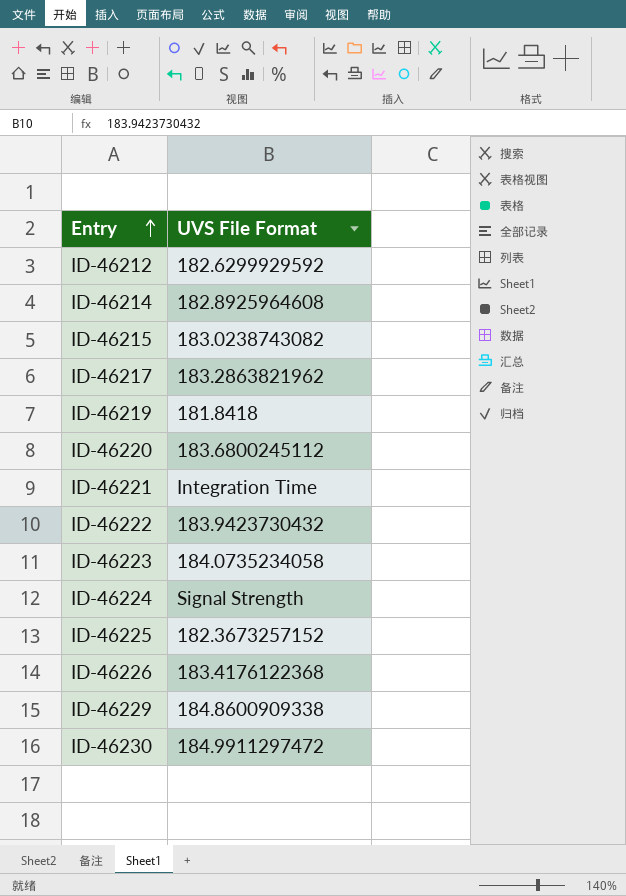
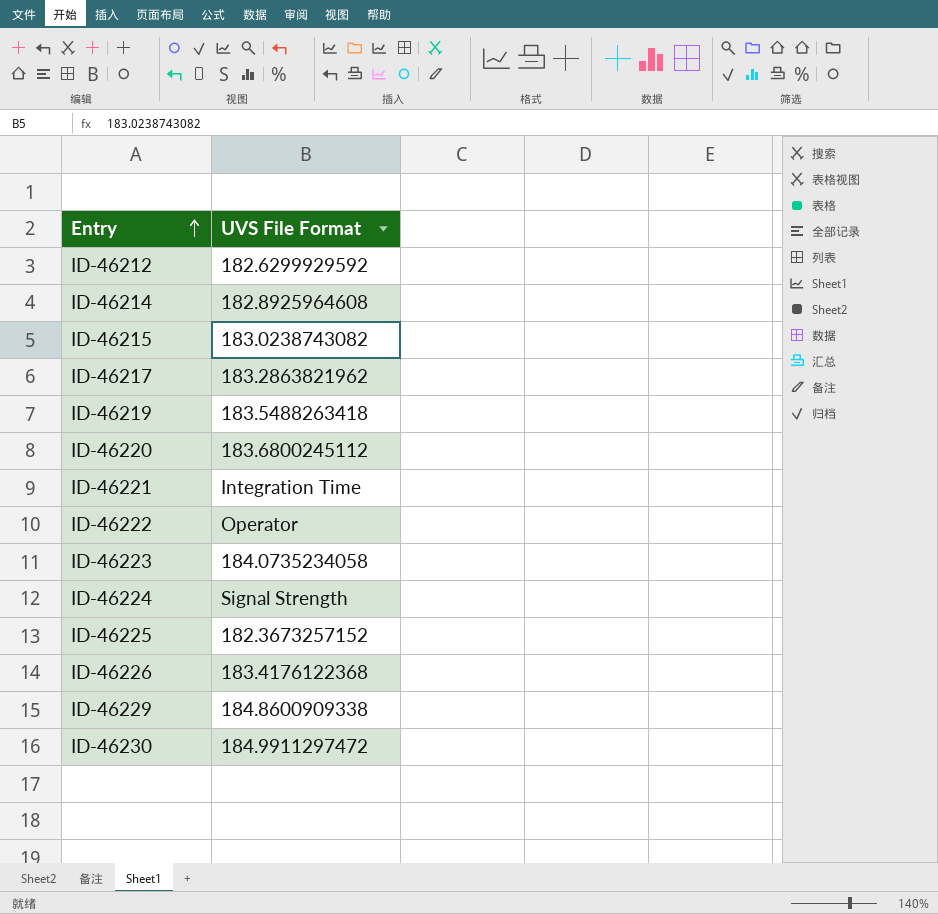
ID-46219 | UVS File Format: 181.8418 -> 183.5488263418
ID-46222 | UVS File Format: 183.9423730432 -> Operator

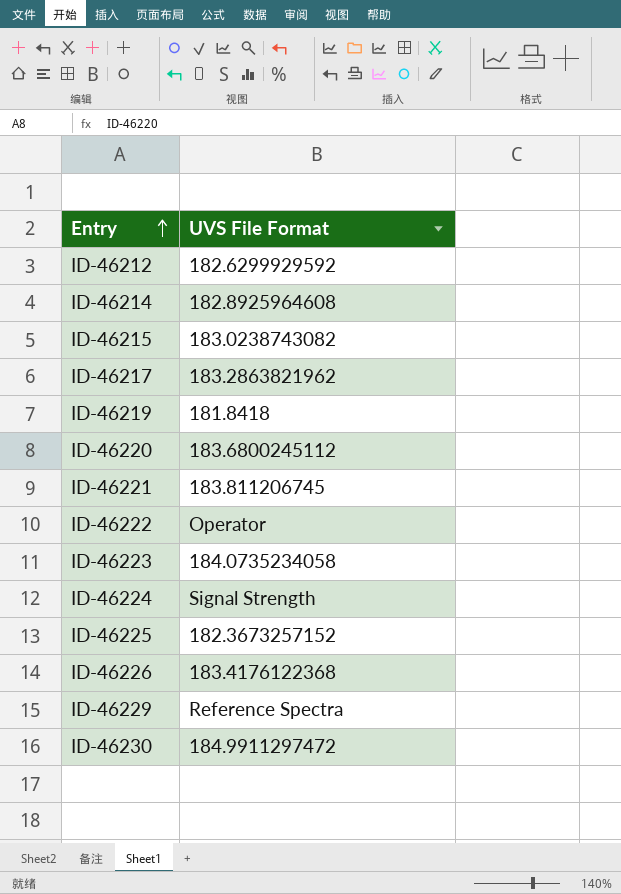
ID-46219 | UVS File Format: 183.5488263418 -> 181.8418
ID-46221 | UVS File Format: Integration Time -> 183.811206745
ID-46229 | UVS File Format: 184.8600909338 -> Reference Spectra

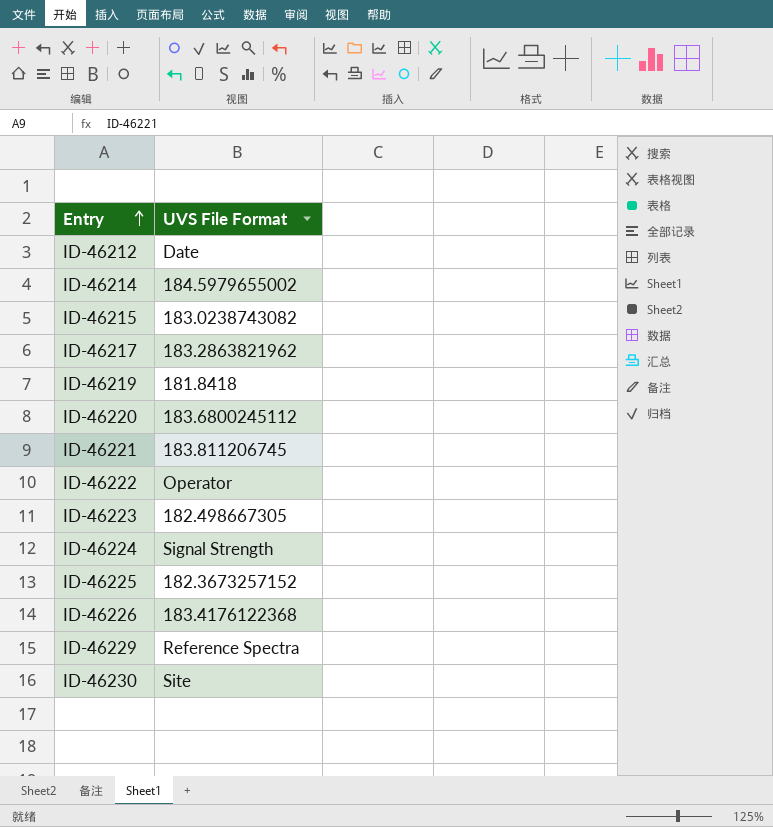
ID-46212 | UVS File Format: 182.6299929592 -> Date
ID-46214 | UVS File Format: 182.8925964608 -> 184.5979655002
ID-46223 | UVS File Format: 184.0735234058 -> 182.498667305
ID-46230 | UVS File Format: 184.9911297472 -> Site

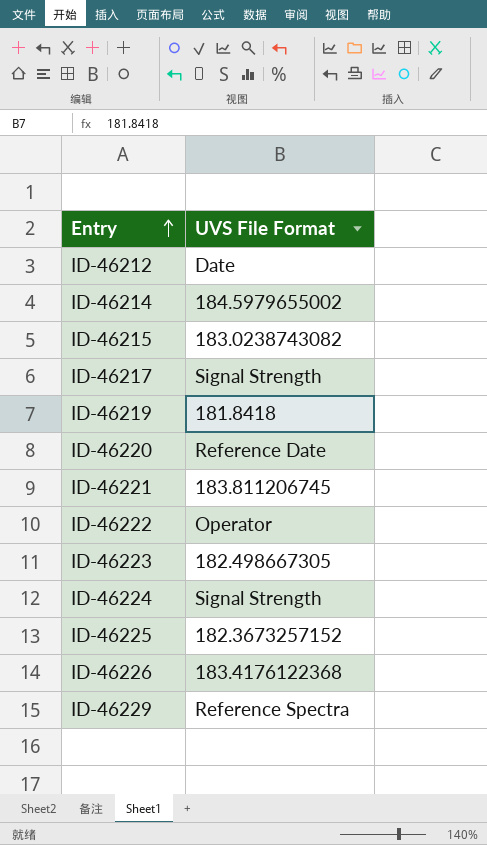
row ID-46230: Site -> none
ID-46217 | UVS File Format: 183.2863821962 -> Signal Strength
ID-46220 | UVS File Format: 183.6800245112 -> Reference Date

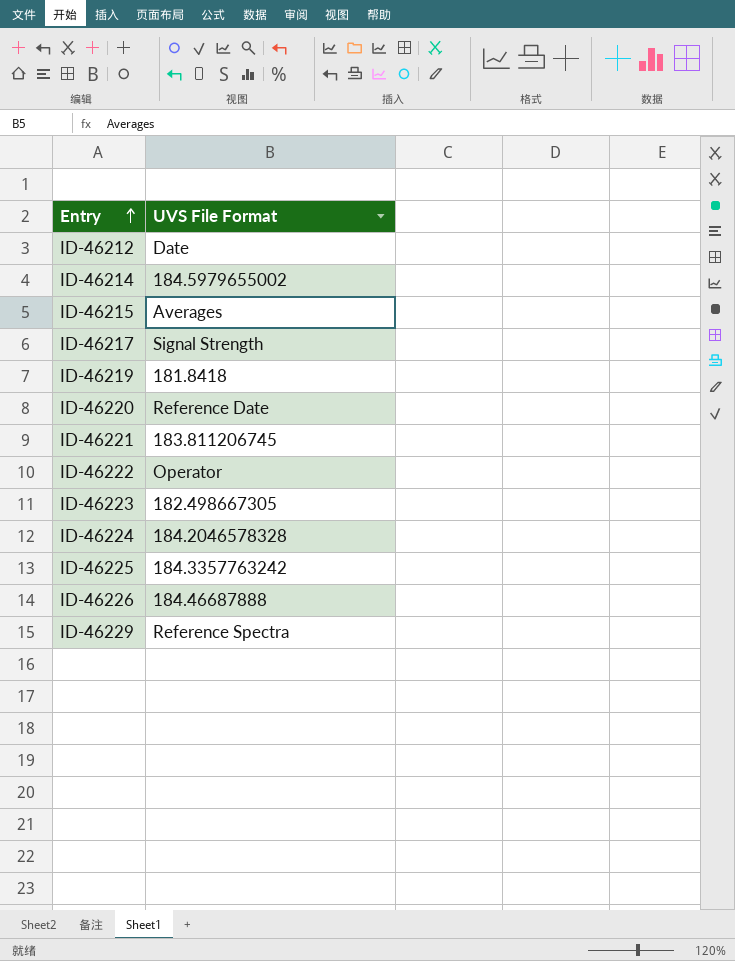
ID-46215 | UVS File Format: 183.0238743082 -> Averages
ID-46224 | UVS File Format: Signal Strength -> 184.2046578328
ID-46225 | UVS File Format: 182.3673257152 -> 184.3357763242
ID-46226 | UVS File Format: 183.4176122368 -> 184.46687888

